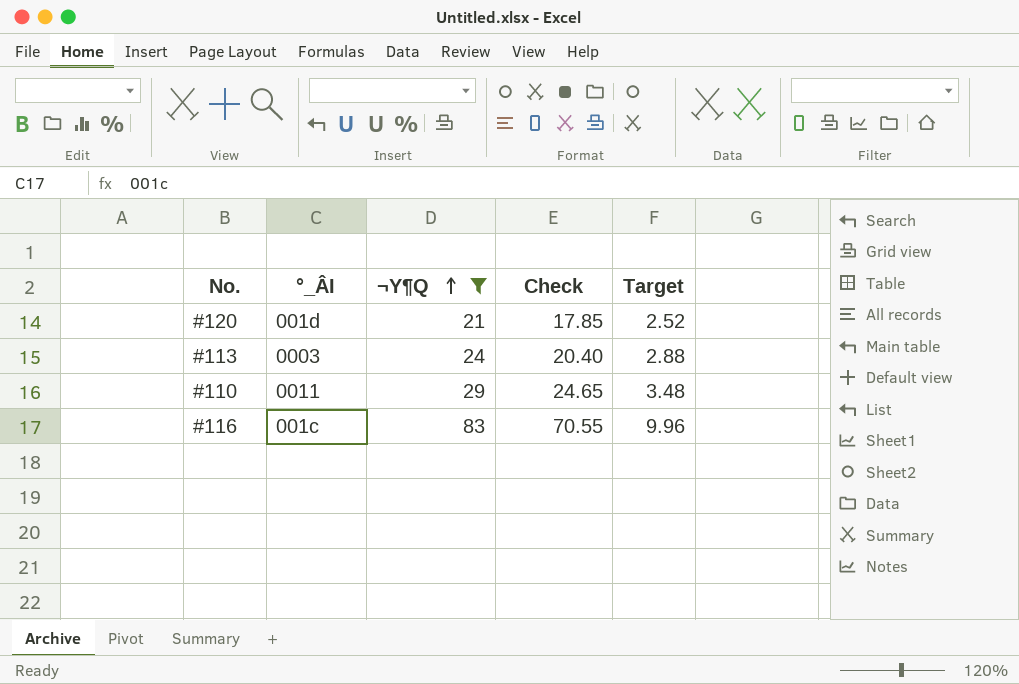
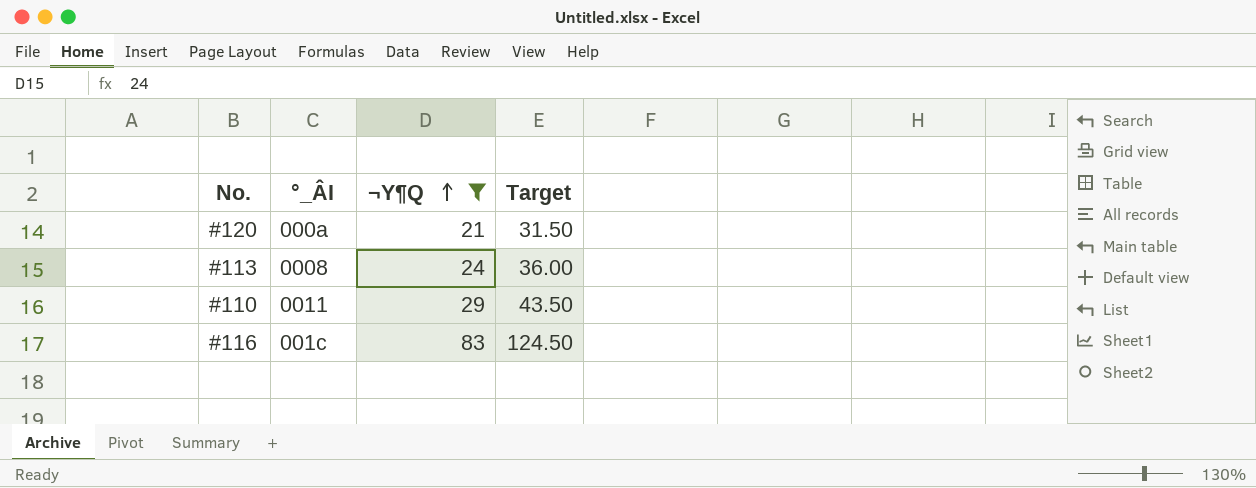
column Check | formula: [¬Y¶Q] * 0.85 -> none
column Target | formula: [¬Y¶Q] * 0.12 -> [¬Y¶Q] * 1.5
#120 | °_ÂI: 001d -> 000a
#113 | °_ÂI: 0003 -> 0008

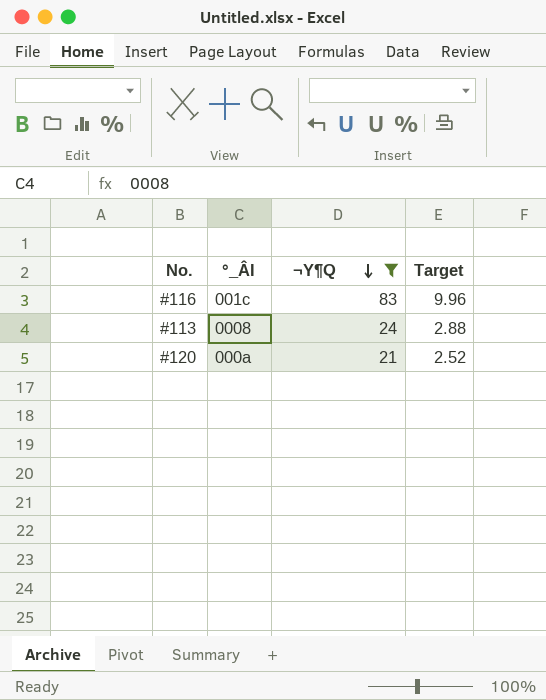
row order: ¬Y¶Q ascending -> ¬Y¶Q descending
column Target | formula: [¬Y¶Q] * 1.5 -> [¬Y¶Q] * 0.12
row #110: 0011 | 29 | 43.50 -> none

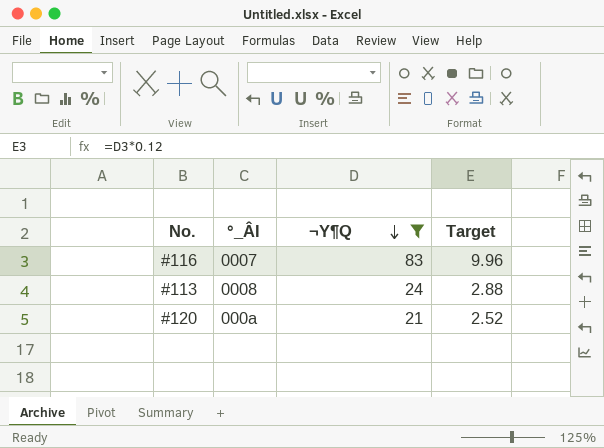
#116 | °_ÂI: 001c -> 0007

